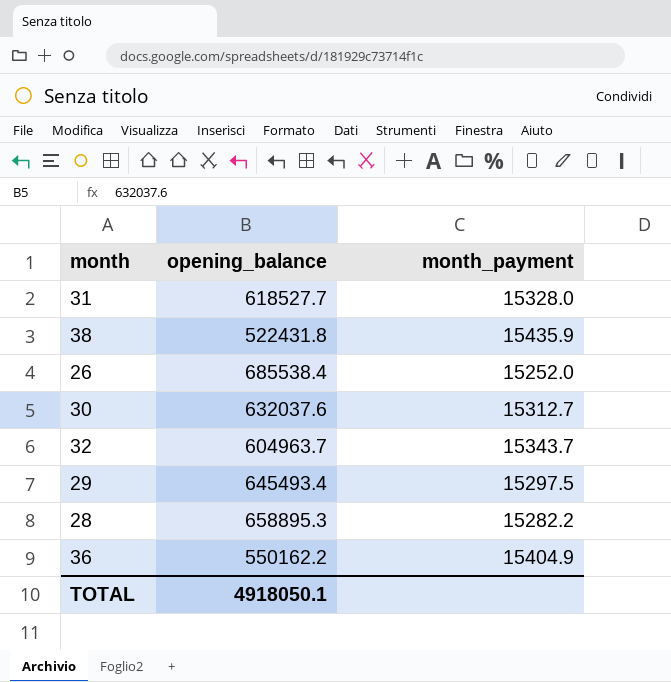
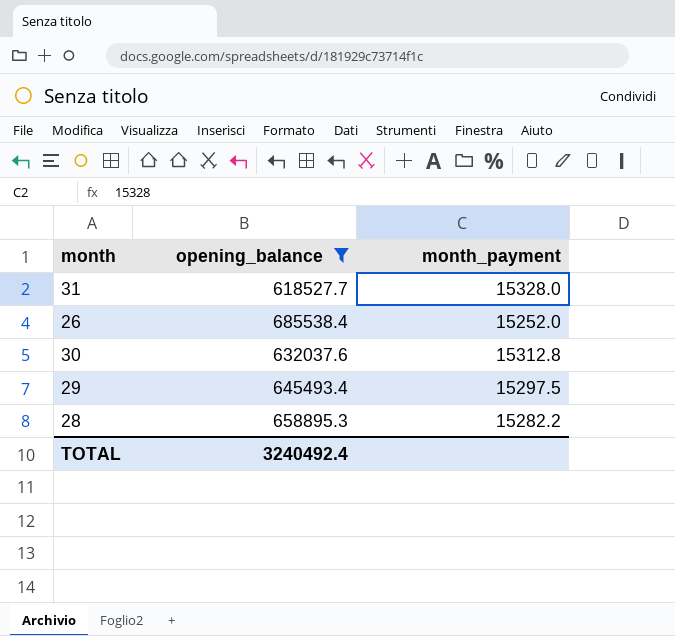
filter: none -> opening_balance >= 618527.7
30 | month_payment: 15312.7 -> 15312.8
TOTAL | opening_balance: 4918050.1 -> 3240492.4

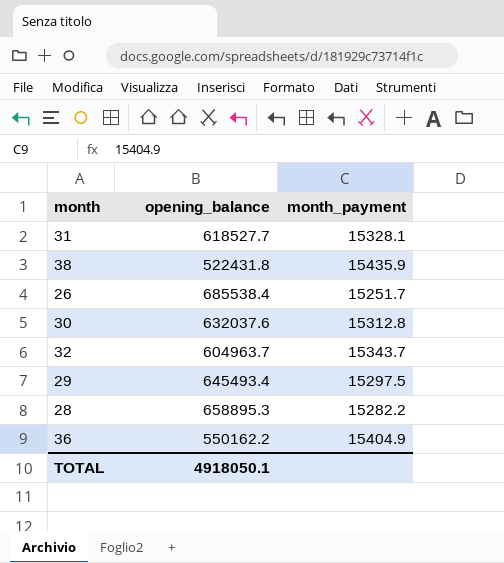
filter: opening_balance >= 618527.7 -> none
31 | month_payment: 15328.0 -> 15328.1
26 | month_payment: 15252.0 -> 15251.7
TOTAL | opening_balance: 3240492.4 -> 4918050.1

